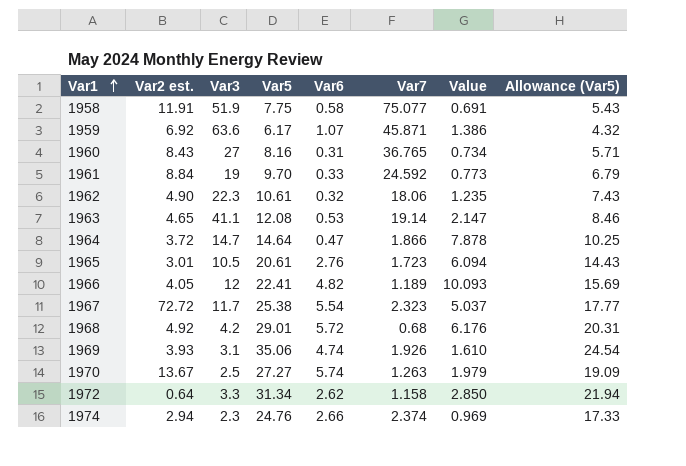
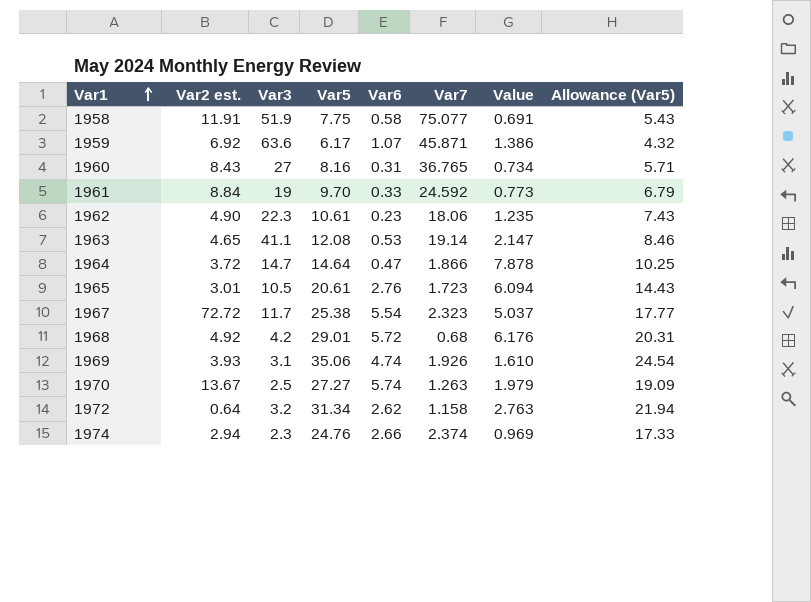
row 1966: 4.05 | 12 | 22.41 | 4.82 | 1.189 | 10.093 | 15.69 -> none
1962 | Var6: 0.32 -> 0.23
1972 | Var3: 3.3 -> 3.2
1972 | Value: 2.850 -> 2.763

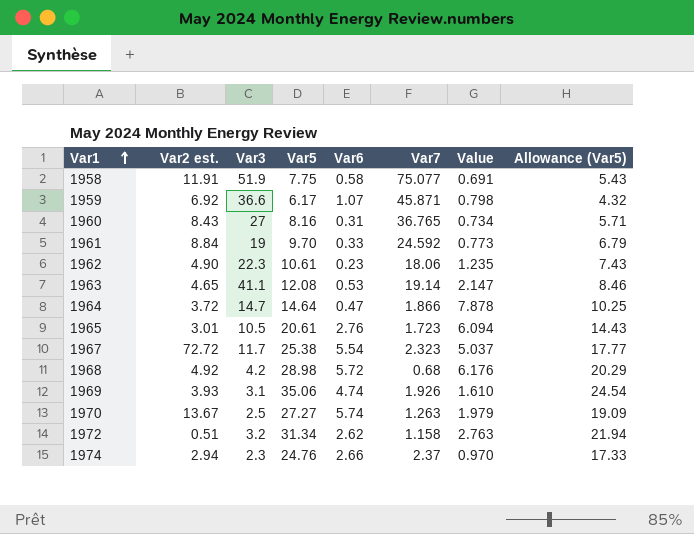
1959 | Var3: 63.6 -> 36.6
1959 | Value: 1.386 -> 0.798
1968 | Var5: 29.01 -> 28.98
1968 | Allowance (Var5): 20.31 -> 20.29
1972 | Var2 est.: 0.64 -> 0.51
1974 | Var7: 2.374 -> 2.37
1974 | Value: 0.969 -> 0.970

